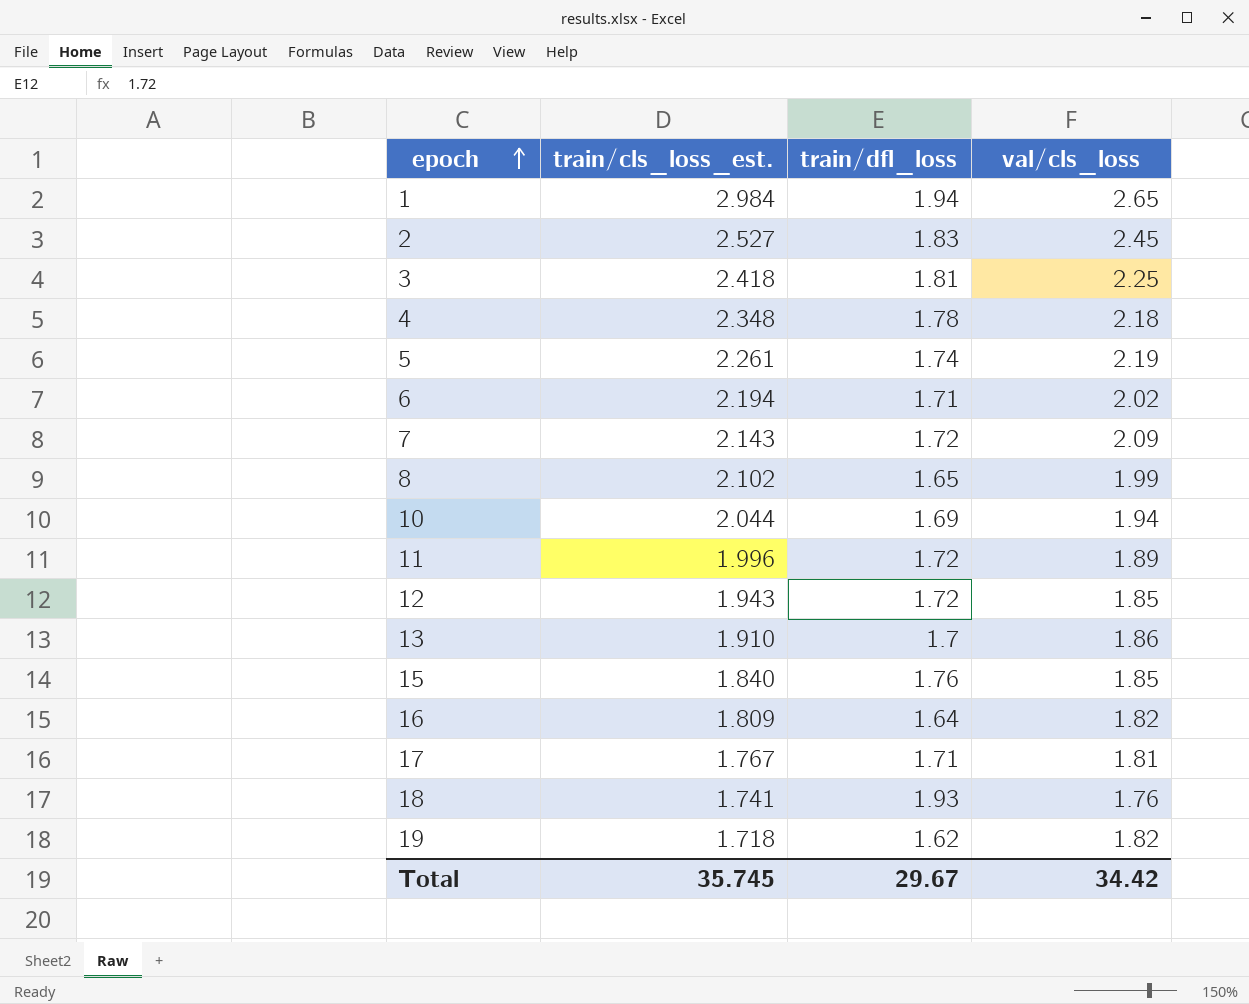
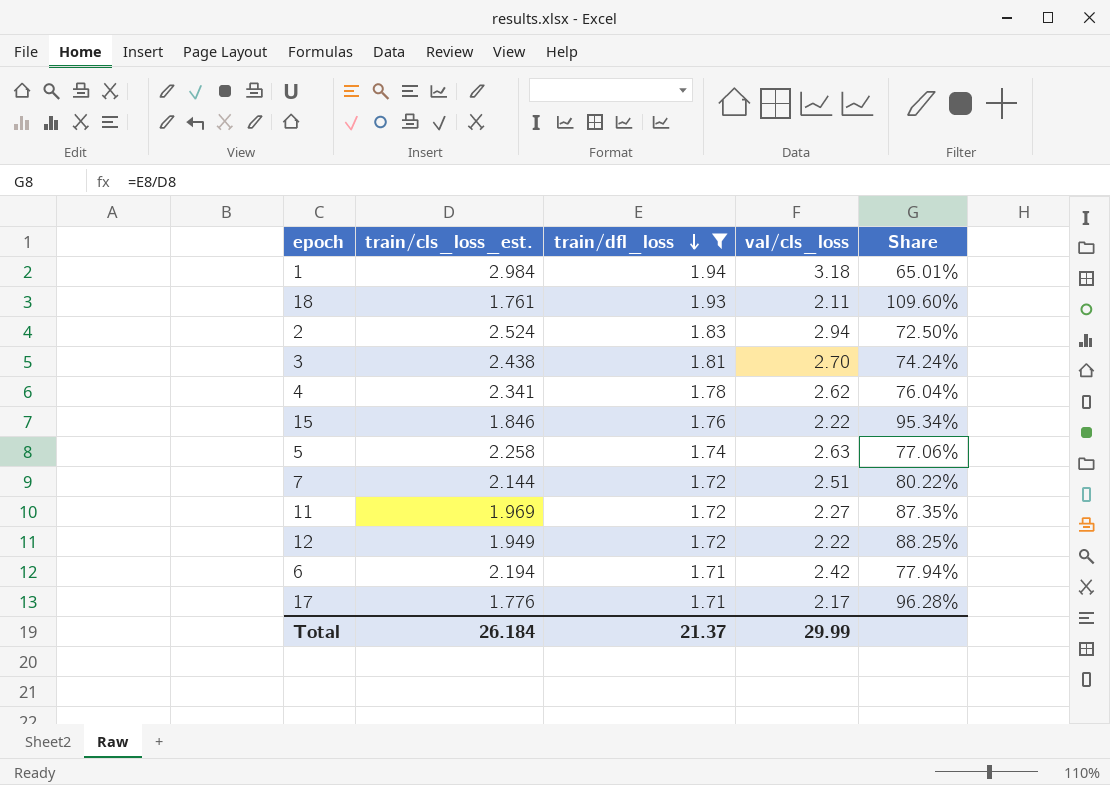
filter: none -> train/dfl_loss >= 1.71
row order: epoch ascending -> train/dfl_loss descending
column Share | formula: none -> [train/dfl_loss] / [train/cls_loss_est.]
1 | val/cls_loss: 2.65 -> 3.18
18 | train/cls_loss_est.: 1.741 -> 1.761
18 | val/cls_loss: 1.76 -> 2.11
2 | train/cls_loss_est.: 2.527 -> 2.524
2 | val/cls_loss: 2.45 -> 2.94
3 | train/cls_loss_est.: 2.418 -> 2.438
3 | val/cls_loss: 2.25 -> 2.70
4 | train/cls_loss_est.: 2.348 -> 2.341
4 | val/cls_loss: 2.18 -> 2.62
15 | train/cls_loss_est.: 1.840 -> 1.846
15 | val/cls_loss: 1.85 -> 2.22
5 | train/cls_loss_est.: 2.261 -> 2.258
5 | val/cls_loss: 2.19 -> 2.63
7 | train/cls_loss_est.: 2.143 -> 2.144
7 | val/cls_loss: 2.09 -> 2.51
11 | train/cls_loss_est.: 1.996 -> 1.969
11 | val/cls_loss: 1.89 -> 2.27
12 | train/cls_loss_est.: 1.943 -> 1.949
12 | val/cls_loss: 1.85 -> 2.22
6 | val/cls_loss: 2.02 -> 2.42
17 | train/cls_loss_est.: 1.767 -> 1.776
17 | val/cls_loss: 1.81 -> 2.17
Total | train/cls_loss_est.: 35.745 -> 26.184
Total | train/dfl_loss: 29.67 -> 21.37
Total | val/cls_loss: 34.42 -> 29.99

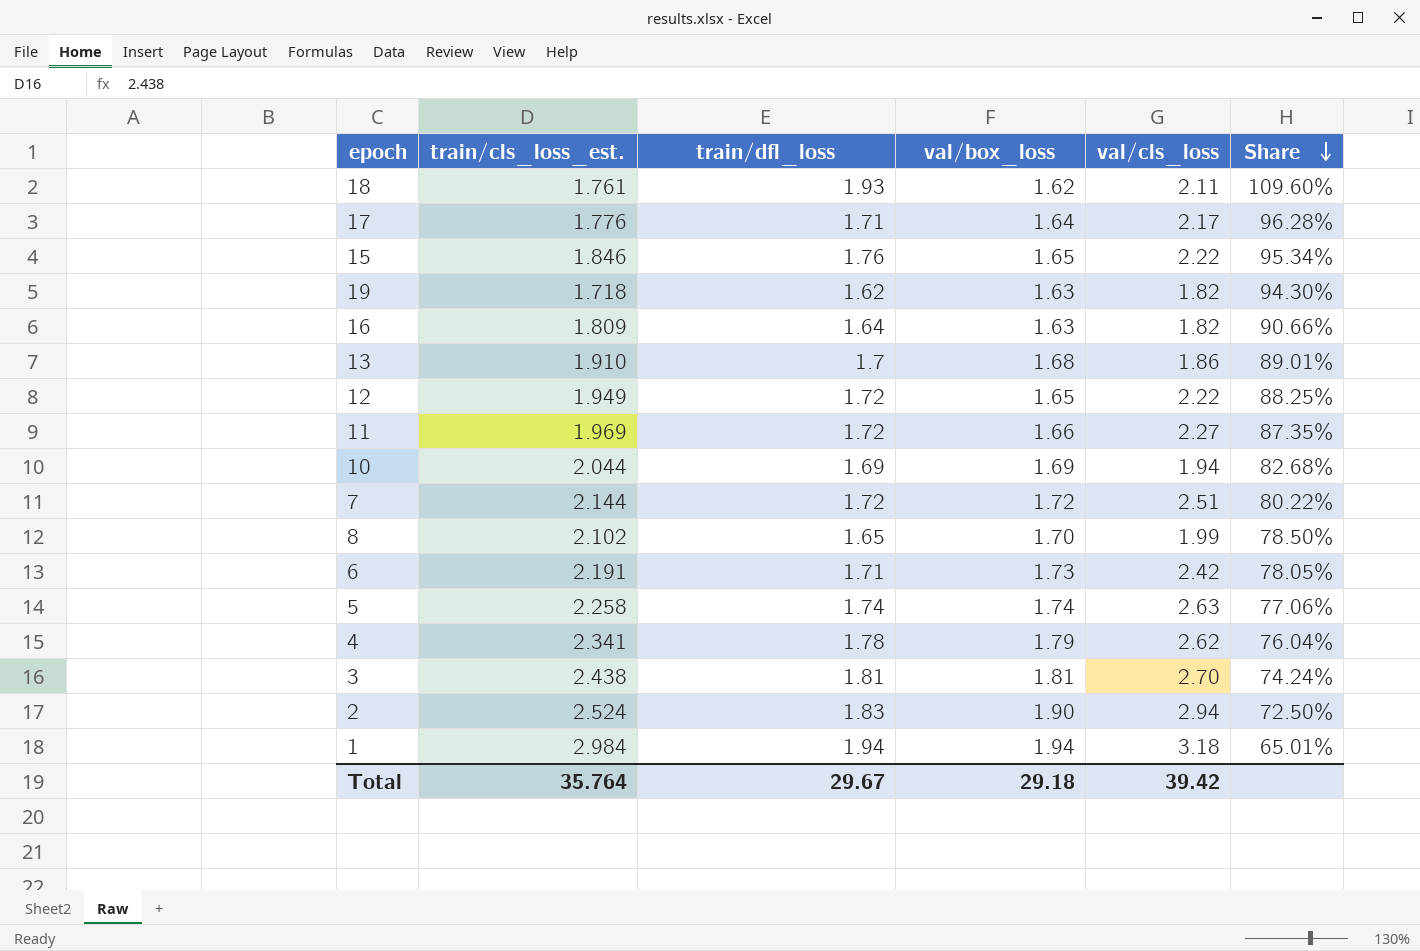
filter: train/dfl_loss >= 1.71 -> none
row order: train/dfl_loss descending -> Share descending
column val/box_loss | position: none -> 4
6 | train/cls_loss_est.: 2.194 -> 2.191
6 | Share: 77.94% -> 78.05%
Total | train/cls_loss_est.: 26.184 -> 35.764
Total | train/dfl_loss: 21.37 -> 29.67
Total | val/cls_loss: 29.99 -> 39.42

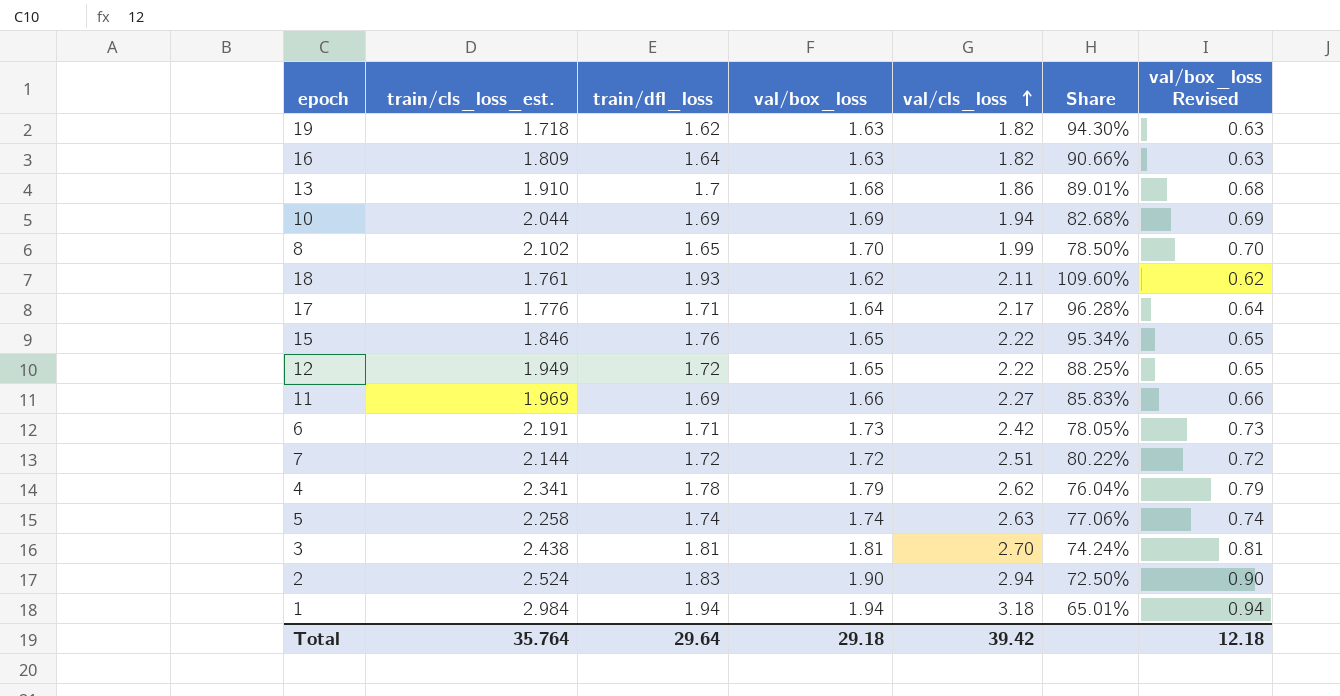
row order: Share descending -> val/cls_loss ascending
column val/box_loss Revised | formula: none -> [val/box_loss] - 1
11 | train/dfl_loss: 1.72 -> 1.69
11 | Share: 87.35% -> 85.83%
Total | train/dfl_loss: 29.67 -> 29.64

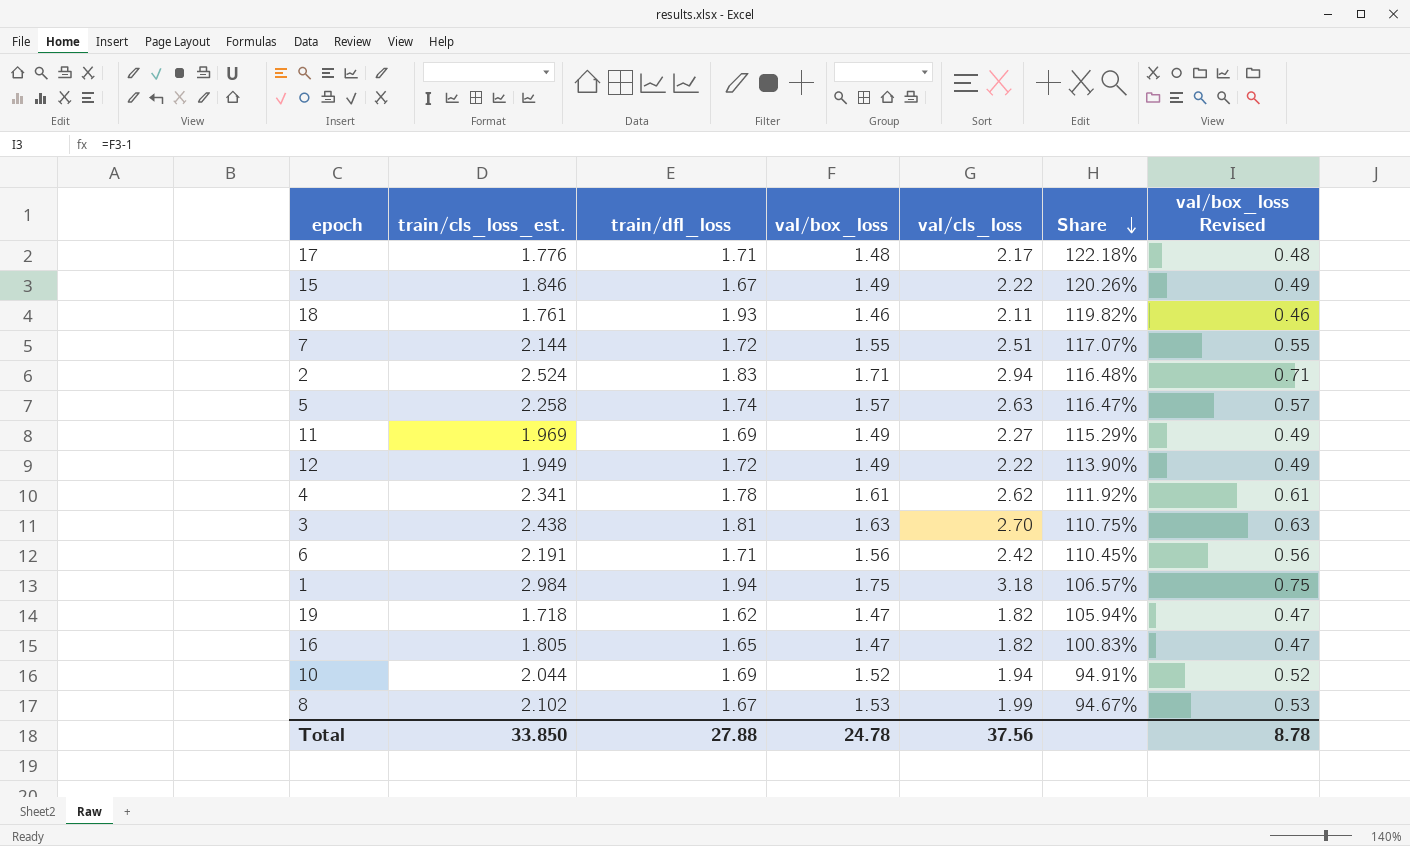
row order: val/cls_loss ascending -> Share descending
column Share | formula: [train/dfl_loss] / [train/cls_loss_est.] -> [val/cls_loss] / [train/cls_loss_est.]
row 13: 1.910 | 1.7 | 1.68 | 1.86 | 89.01% | 0.68 -> none
17 | val/box_loss: 1.64 -> 1.48
17 | val/box_loss Revised: 0.64 -> 0.48
15 | train/dfl_loss: 1.76 -> 1.67
15 | val/box_loss: 1.65 -> 1.49
15 | val/box_loss Revised: 0.65 -> 0.49
18 | val/box_loss: 1.62 -> 1.46
18 | val/box_loss Revised: 0.62 -> 0.46
7 | val/box_loss: 1.72 -> 1.55
7 | val/box_loss Revised: 0.72 -> 0.55
2 | val/box_loss: 1.90 -> 1.71
2 | val/box_loss Revised: 0.90 -> 0.71
5 | val/box_loss: 1.74 -> 1.57
5 | val/box_loss Revised: 0.74 -> 0.57
11 | val/box_loss: 1.66 -> 1.49
11 | val/box_loss Revised: 0.66 -> 0.49
12 | val/box_loss: 1.65 -> 1.49
12 | val/box_loss Revised: 0.65 -> 0.49
4 | val/box_loss: 1.79 -> 1.61
4 | val/box_loss Revised: 0.79 -> 0.61
3 | val/box_loss: 1.81 -> 1.63
3 | val/box_loss Revised: 0.81 -> 0.63
6 | val/box_loss: 1.73 -> 1.56
6 | val/box_loss Revised: 0.73 -> 0.56
1 | val/box_loss: 1.94 -> 1.75
1 | val/box_loss Revised: 0.94 -> 0.75
19 | val/box_loss: 1.63 -> 1.47
19 | val/box_loss Revised: 0.63 -> 0.47
16 | train/cls_loss_est.: 1.809 -> 1.805
16 | train/dfl_loss: 1.64 -> 1.65
16 | val/box_loss: 1.63 -> 1.47
16 | val/box_loss Revised: 0.63 -> 0.47
10 | val/box_loss: 1.69 -> 1.52
10 | val/box_loss Revised: 0.69 -> 0.52
8 | train/dfl_loss: 1.65 -> 1.67
8 | val/box_loss: 1.70 -> 1.53
8 | val/box_loss Revised: 0.70 -> 0.53
Total | train/cls_loss_est.: 35.764 -> 33.850
Total | train/dfl_loss: 29.64 -> 27.88
Total | val/box_loss: 29.18 -> 24.78
Total | val/cls_loss: 39.42 -> 37.56
Total | val/box_loss Revised: 12.18 -> 8.78

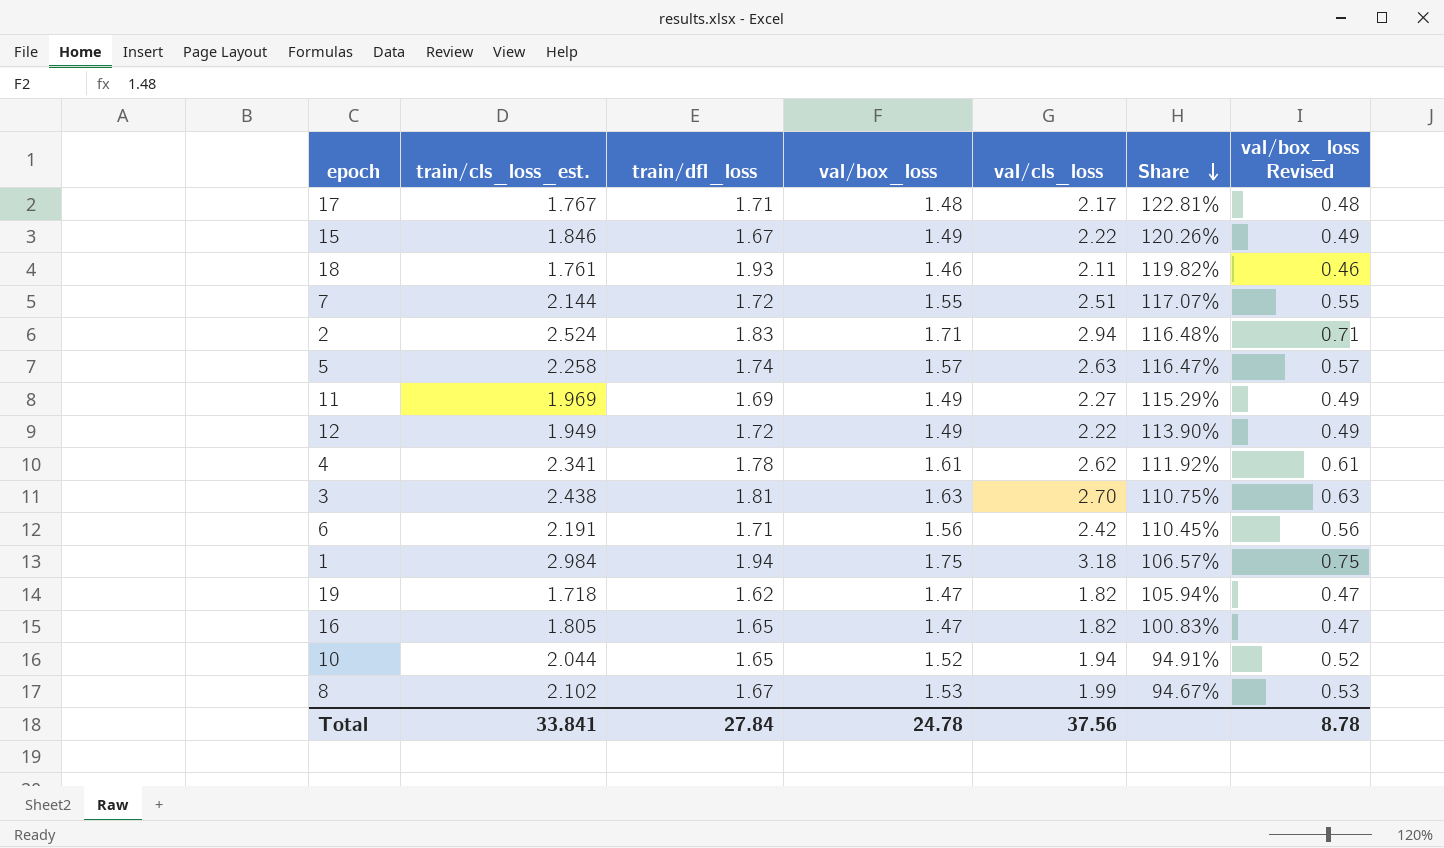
17 | train/cls_loss_est.: 1.776 -> 1.767
17 | Share: 122.18% -> 122.81%
10 | train/dfl_loss: 1.69 -> 1.65
Total | train/cls_loss_est.: 33.850 -> 33.841
Total | train/dfl_loss: 27.88 -> 27.84

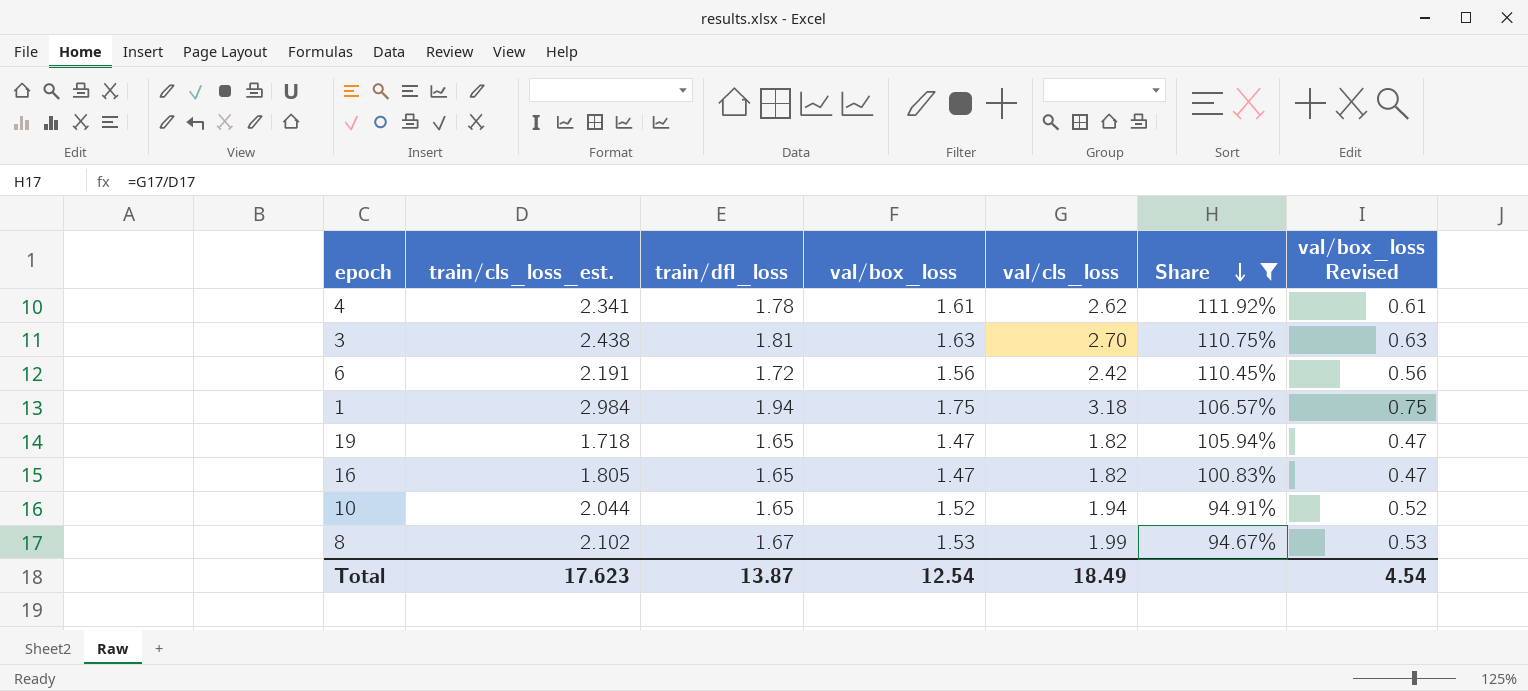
filter: none -> Share <= 111.92%
6 | train/dfl_loss: 1.71 -> 1.72
19 | train/dfl_loss: 1.62 -> 1.65
Total | train/cls_loss_est.: 33.841 -> 17.623
Total | train/dfl_loss: 27.84 -> 13.87
Total | val/box_loss: 24.78 -> 12.54
Total | val/cls_loss: 37.56 -> 18.49
Total | val/box_loss Revised: 8.78 -> 4.54

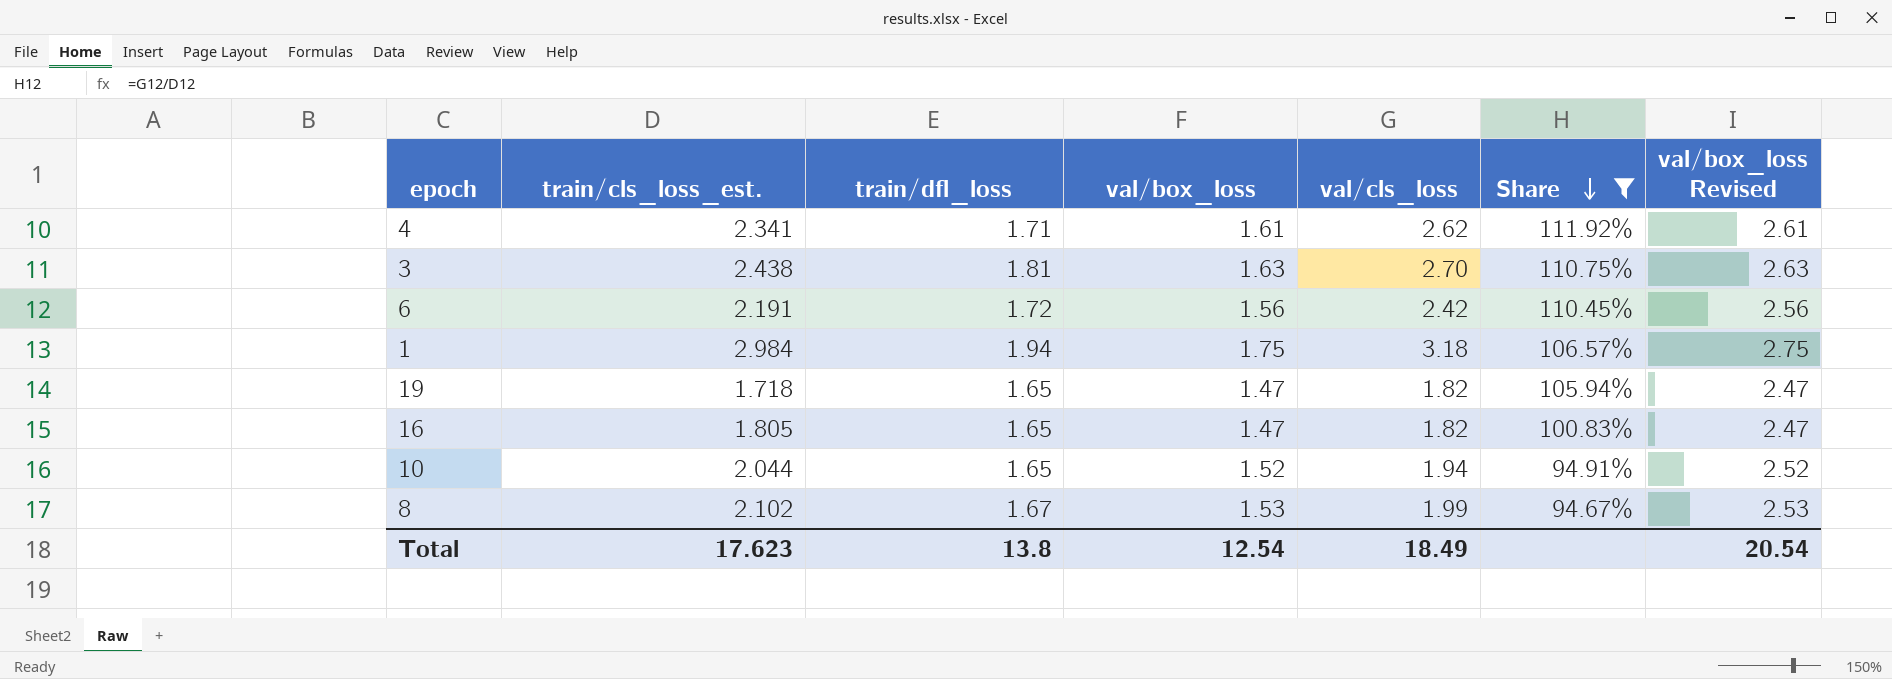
column val/box_loss Revised | formula: [val/box_loss] - 1 -> [val/box_loss] + 1
4 | train/dfl_loss: 1.78 -> 1.71
Total | train/dfl_loss: 13.87 -> 13.8
Total | val/box_loss Revised: 4.54 -> 20.54

